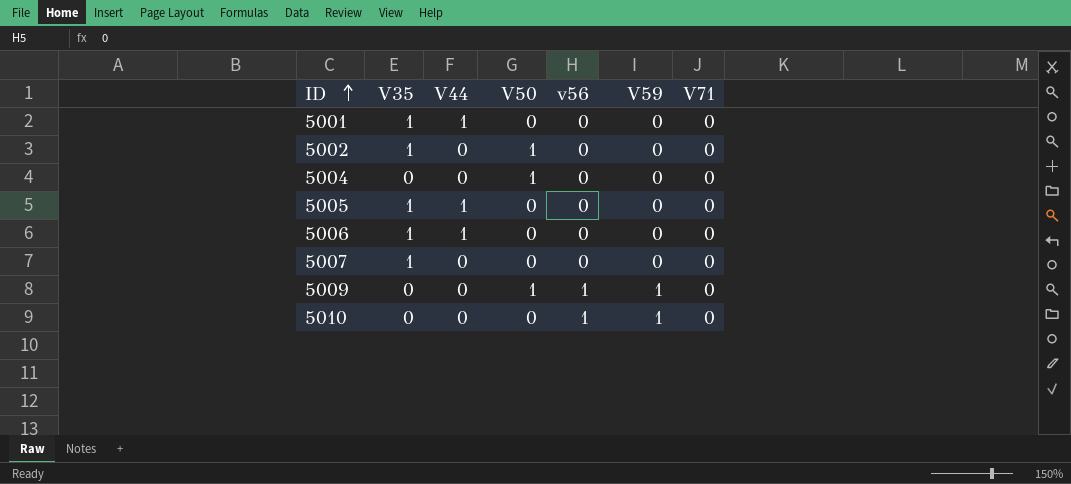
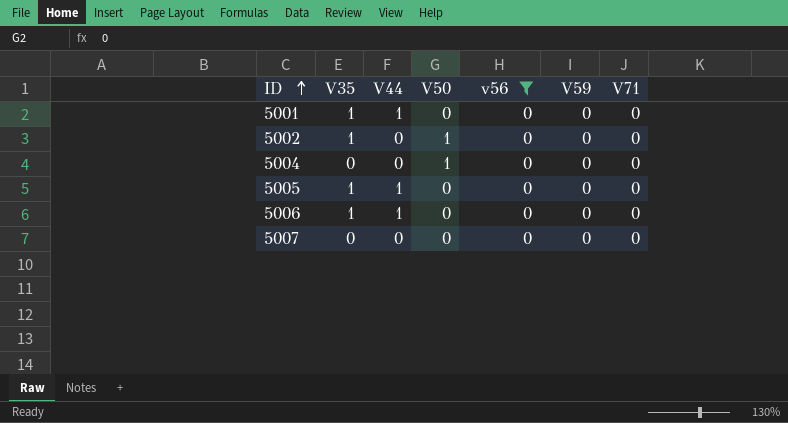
filter: none -> v56 = 0
5007 | V35: 1 -> 0

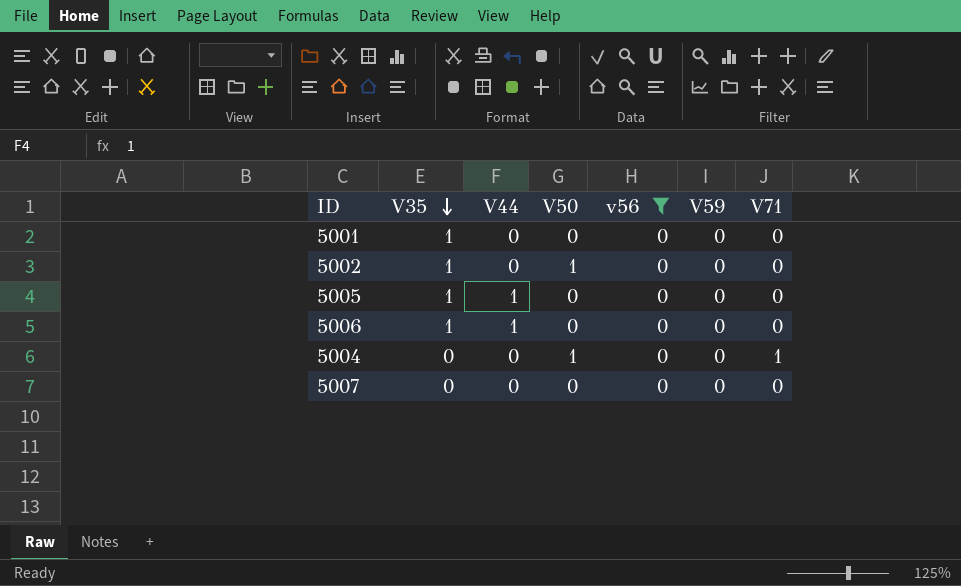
row order: ID ascending -> V35 descending
5001 | V44: 1 -> 0
5004 | V71: 0 -> 1

